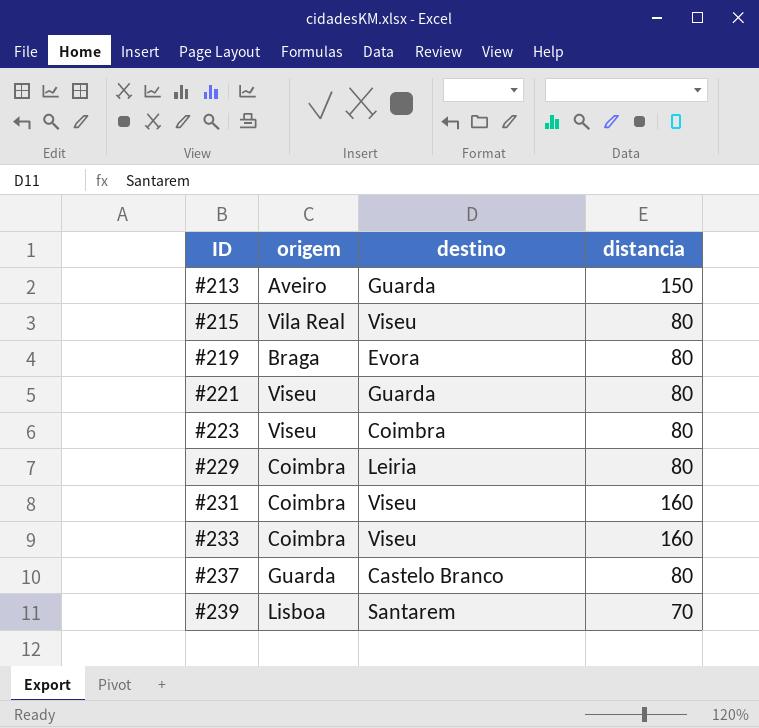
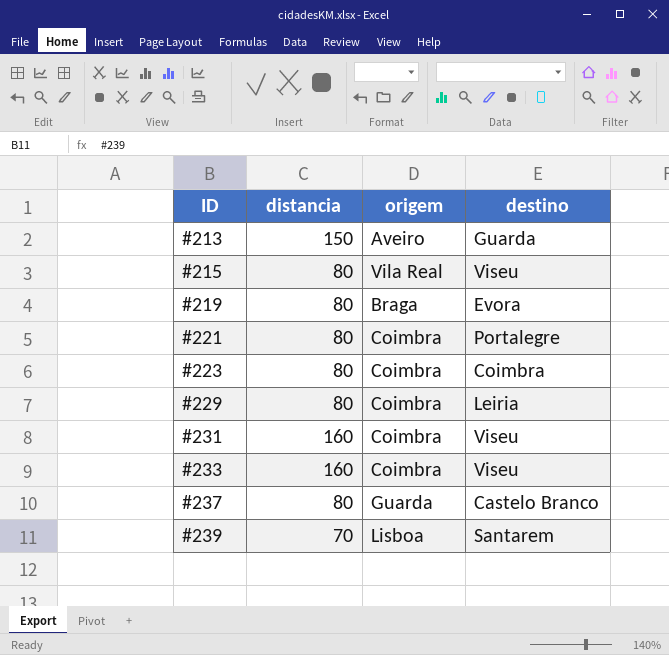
column distancia | position: 4 -> 2
#221 | origem: Viseu -> Coimbra
#221 | destino: Guarda -> Portalegre
#223 | origem: Viseu -> Coimbra

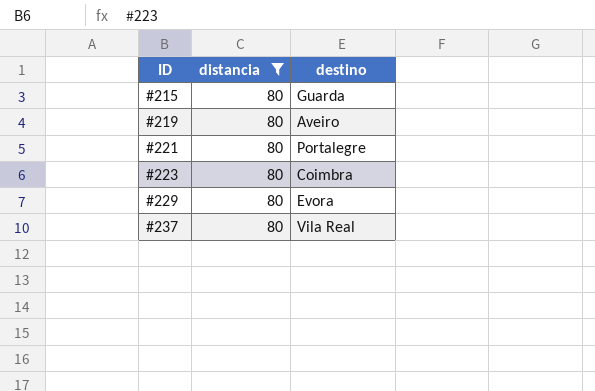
filter: none -> distancia = 80
column origem | position: 3 -> none
#215 | destino: Viseu -> Guarda
#219 | destino: Evora -> Aveiro
#229 | destino: Leiria -> Evora
#237 | destino: Castelo Branco -> Vila Real

